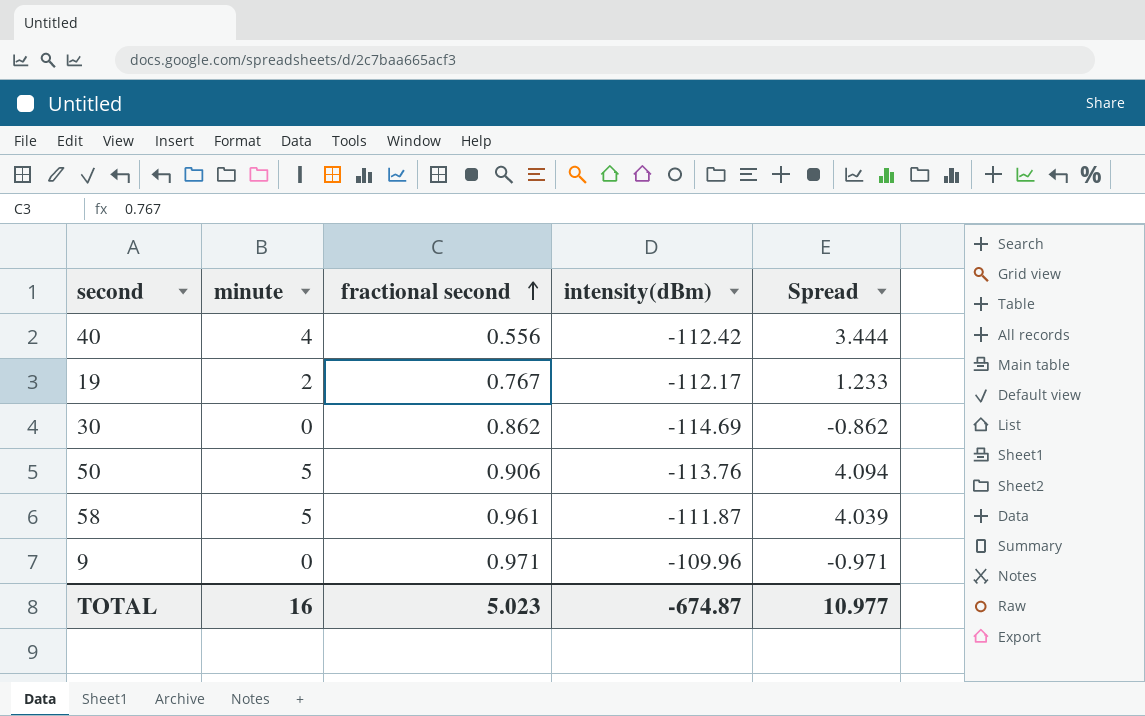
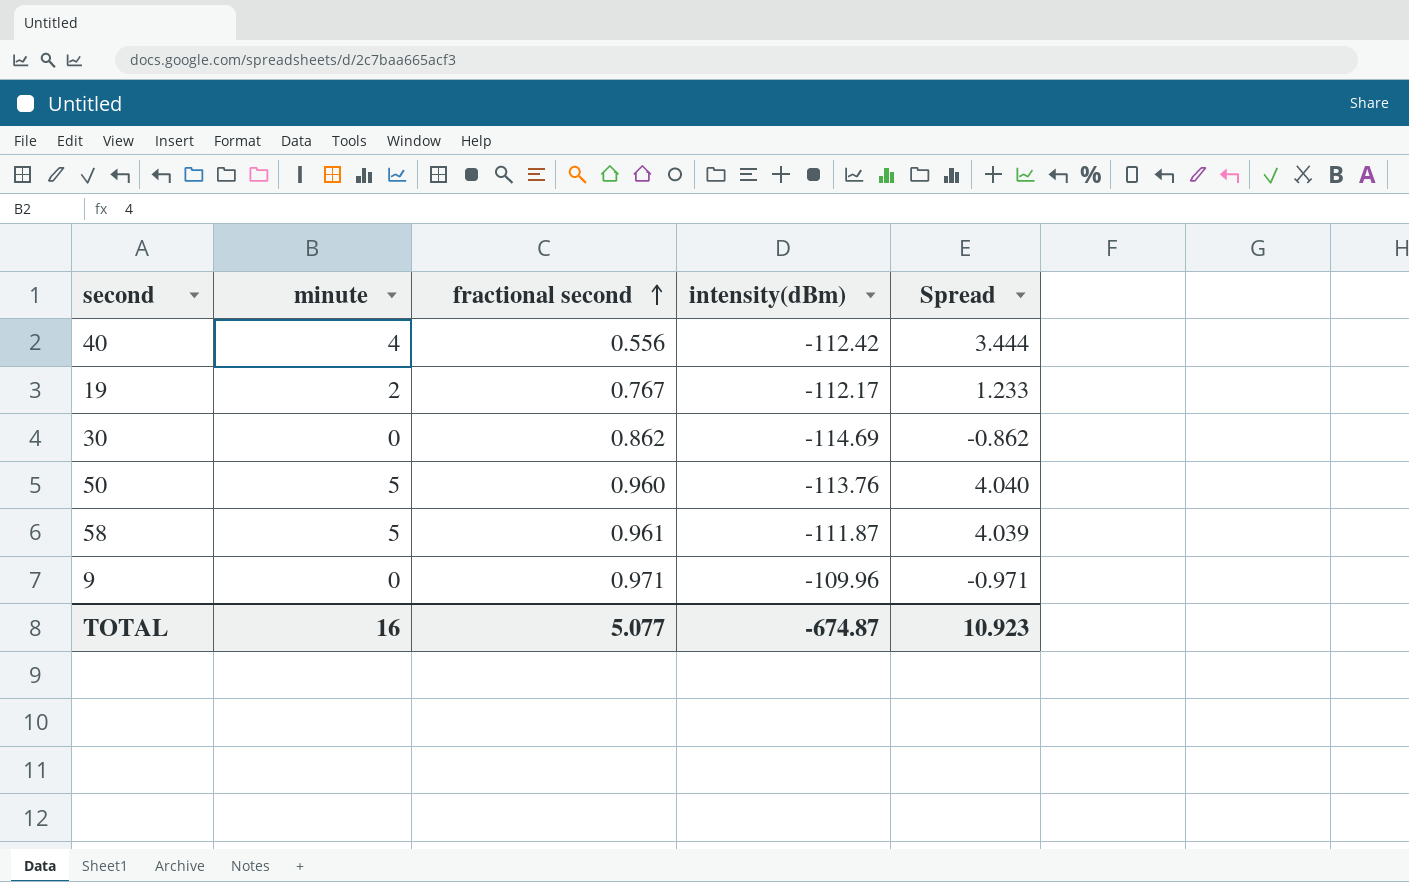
50 | fractional second: 0.906 -> 0.960
50 | Spread: 4.094 -> 4.040
TOTAL | fractional second: 5.023 -> 5.077
TOTAL | Spread: 10.977 -> 10.923

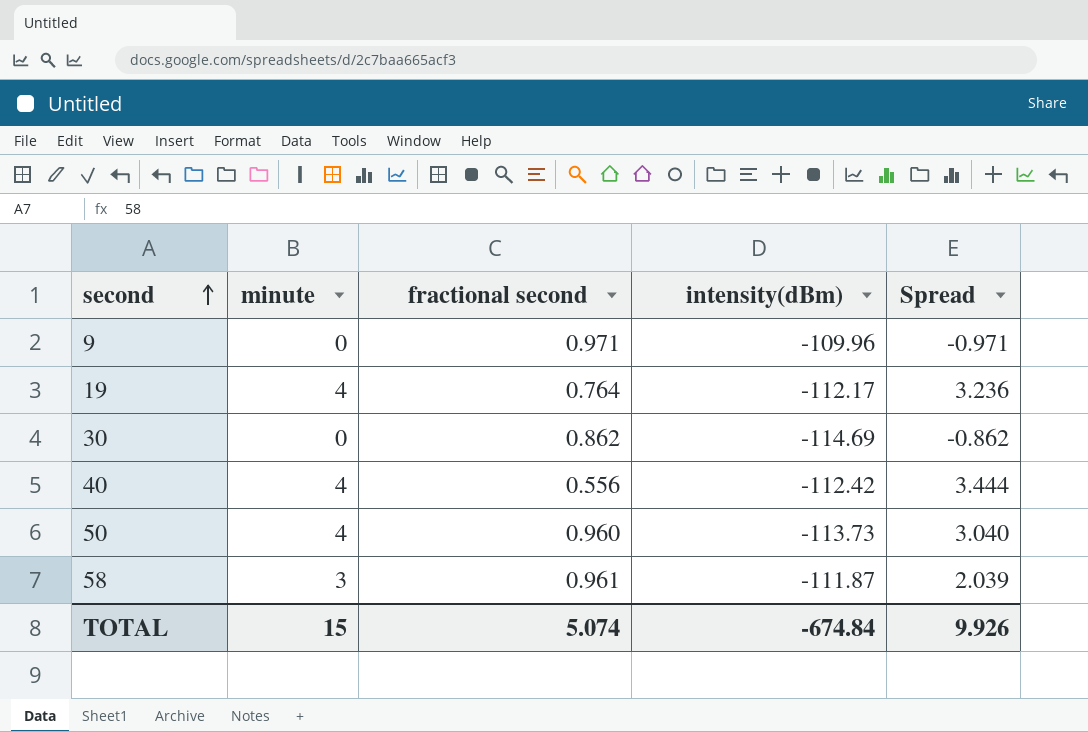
row order: fractional second ascending -> second ascending
19 | minute: 2 -> 4
19 | fractional second: 0.767 -> 0.764
19 | Spread: 1.233 -> 3.236
50 | minute: 5 -> 4
50 | intensity(dBm): -113.76 -> -113.73
50 | Spread: 4.040 -> 3.040
58 | minute: 5 -> 3
58 | Spread: 4.039 -> 2.039
TOTAL | minute: 16 -> 15
TOTAL | fractional second: 5.077 -> 5.074
TOTAL | intensity(dBm): -674.87 -> -674.84
TOTAL | Spread: 10.923 -> 9.926

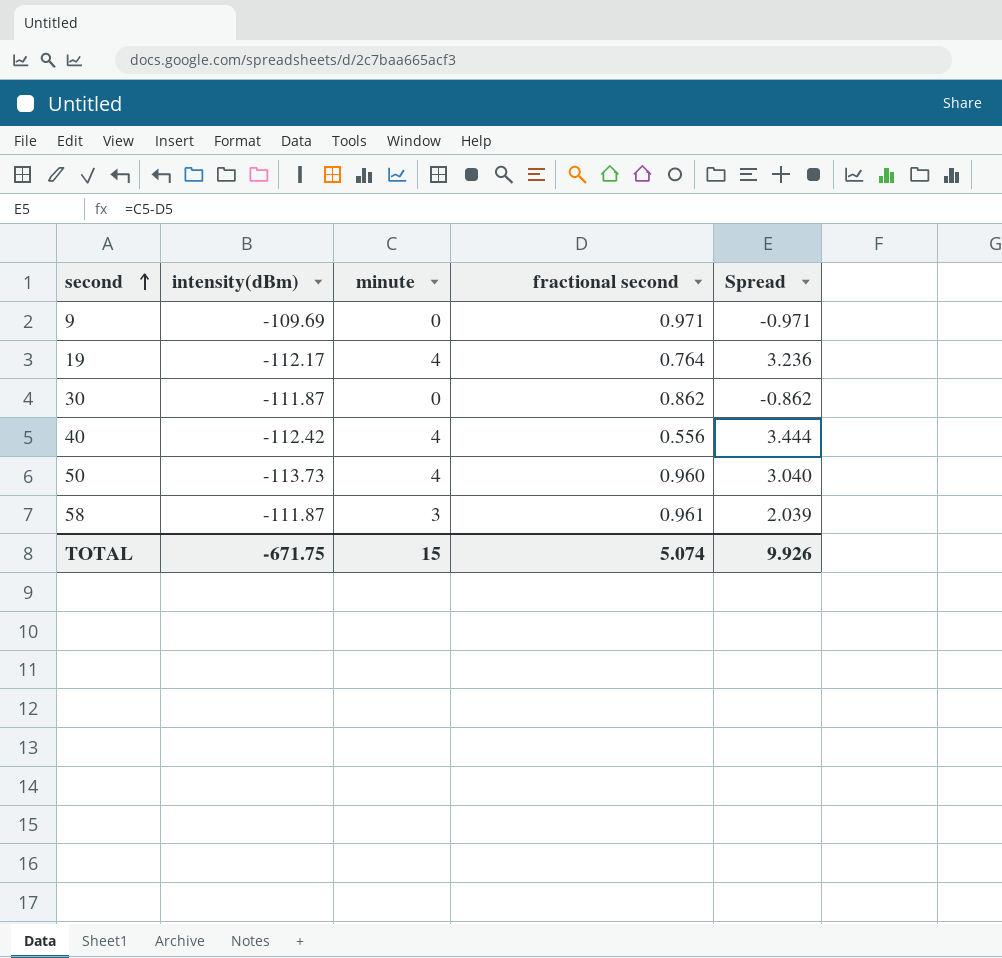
column intensity(dBm) | position: 4 -> 2
9 | intensity(dBm): -109.96 -> -109.69
30 | intensity(dBm): -114.69 -> -111.87
TOTAL | intensity(dBm): -674.84 -> -671.75

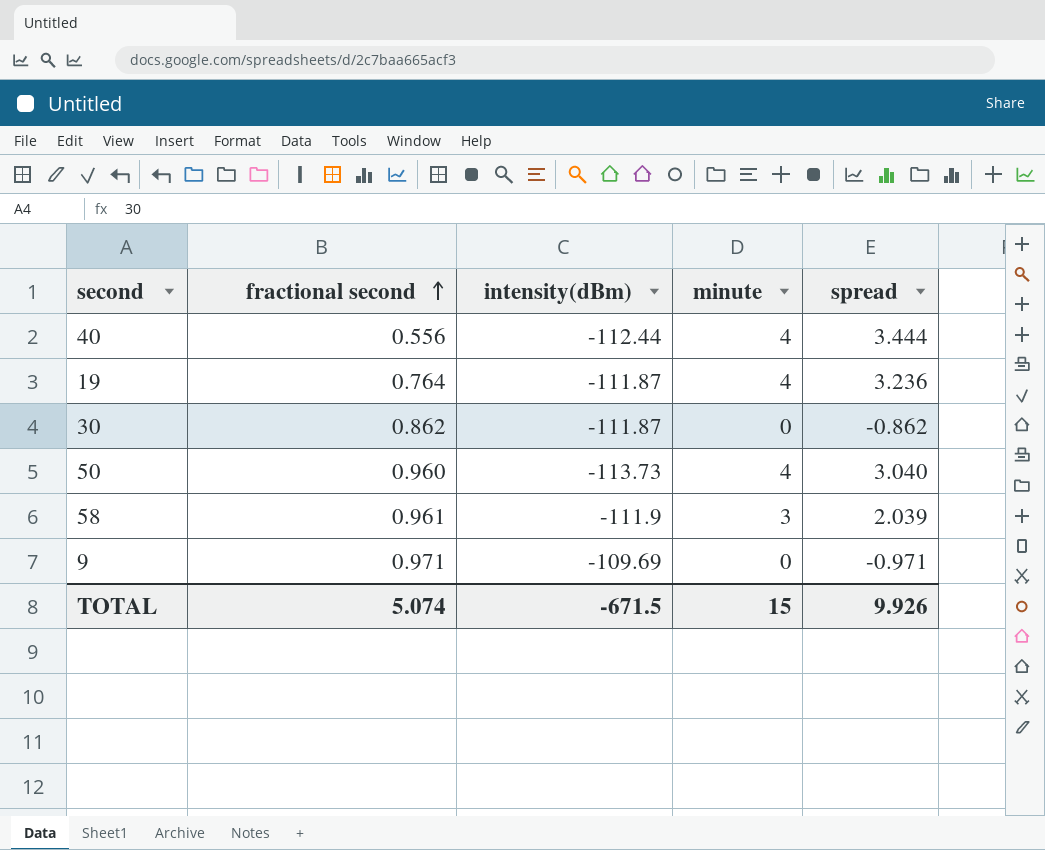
row order: second ascending -> fractional second ascending
column fractional second | position: 4 -> 2
column name: Spread -> spread
40 | intensity(dBm): -112.42 -> -112.44
19 | intensity(dBm): -112.17 -> -111.87
58 | intensity(dBm): -111.87 -> -111.9
TOTAL | intensity(dBm): -671.75 -> -671.5

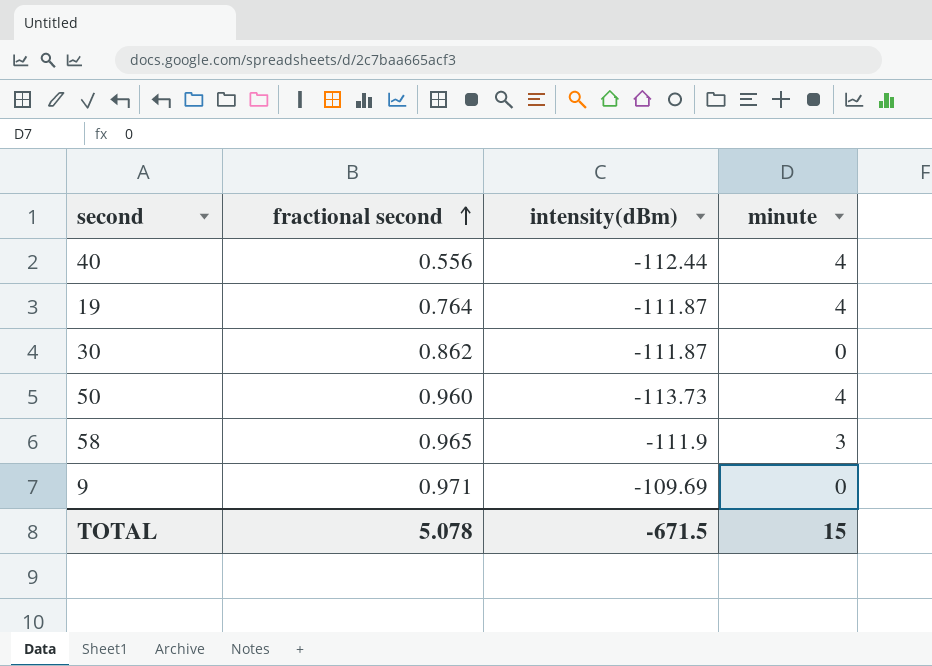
column spread | formula: [minute] - [fractional second] -> none
58 | fractional second: 0.961 -> 0.965
TOTAL | fractional second: 5.074 -> 5.078

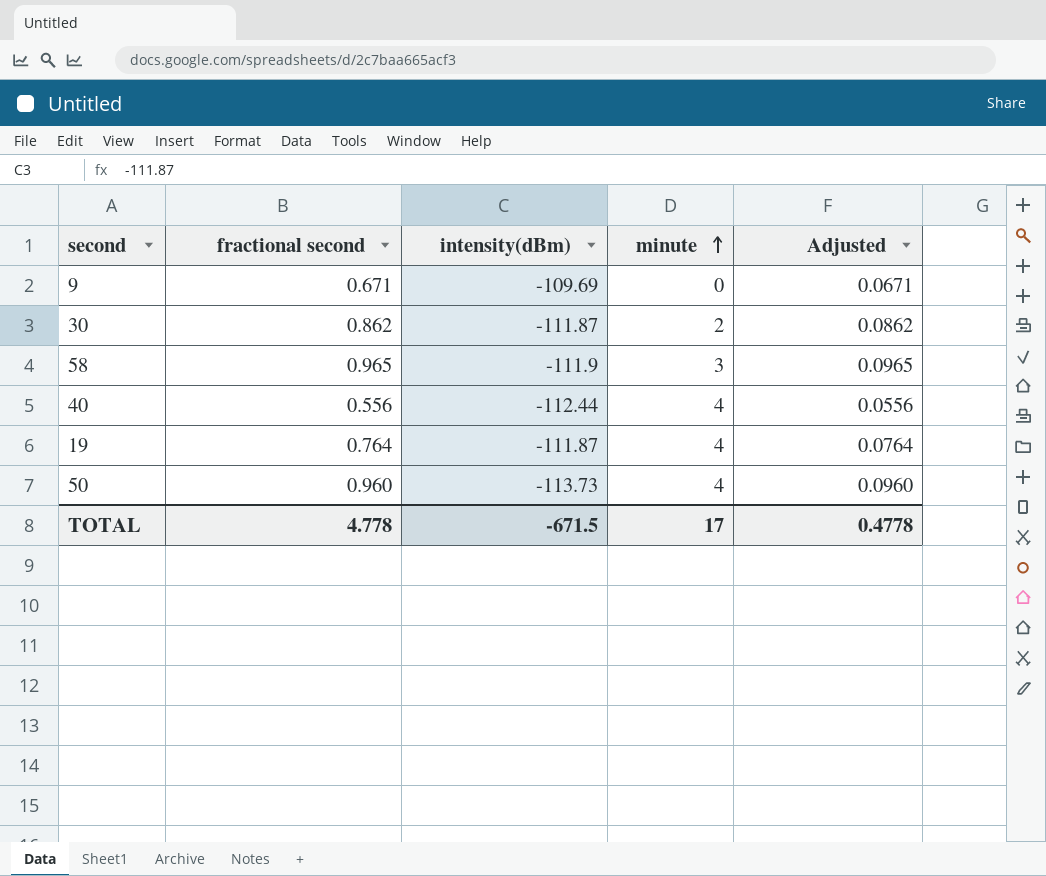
row order: fractional second ascending -> minute ascending
column Adjusted | formula: none -> [fractional second] * 0.1
9 | fractional second: 0.971 -> 0.671
30 | minute: 0 -> 2
TOTAL | fractional second: 5.078 -> 4.778
TOTAL | minute: 15 -> 17

